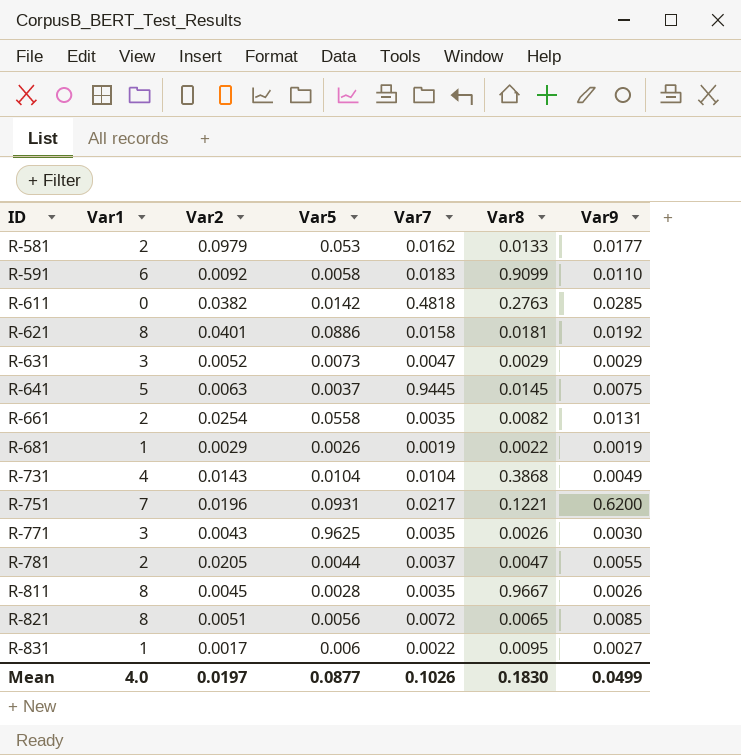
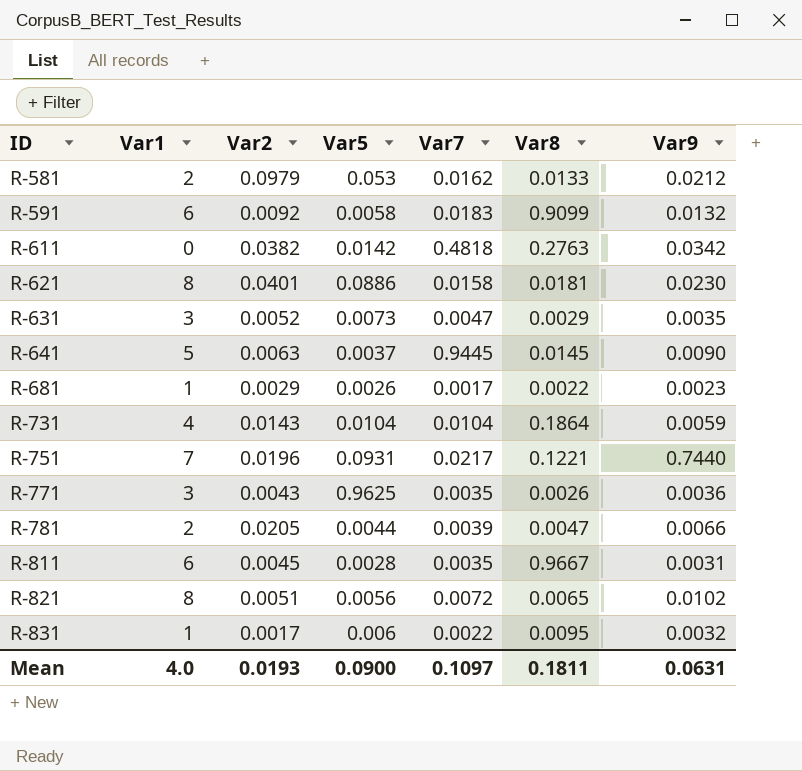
row R-661: 2 | 0.0254 | 0.0558 | 0.0035 | 0.0082 | 0.0131 -> none
R-581 | Var9: 0.0177 -> 0.0212
R-591 | Var9: 0.0110 -> 0.0132
R-611 | Var9: 0.0285 -> 0.0342
R-621 | Var9: 0.0192 -> 0.0230
R-631 | Var9: 0.0029 -> 0.0035
R-641 | Var9: 0.0075 -> 0.0090
R-681 | Var7: 0.0019 -> 0.0017
R-681 | Var9: 0.0019 -> 0.0023
R-731 | Var8: 0.3868 -> 0.1864
R-731 | Var9: 0.0049 -> 0.0059
R-751 | Var9: 0.6200 -> 0.7440
R-771 | Var9: 0.0030 -> 0.0036
R-781 | Var7: 0.0037 -> 0.0039
R-781 | Var9: 0.0055 -> 0.0066
R-811 | Var1: 8 -> 6
R-811 | Var9: 0.0026 -> 0.0031
R-821 | Var9: 0.0085 -> 0.0102
R-831 | Var9: 0.0027 -> 0.0032
Mean | Var2: 0.0197 -> 0.0193
Mean | Var5: 0.0877 -> 0.0900
Mean | Var7: 0.1026 -> 0.1097
Mean | Var8: 0.1830 -> 0.1811
Mean | Var9: 0.0499 -> 0.0631

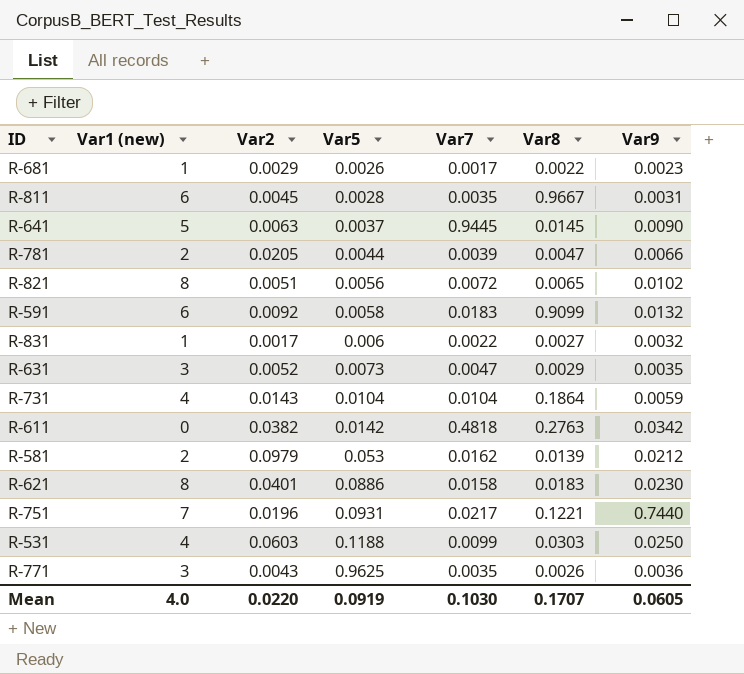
row order: ID ascending -> Var5 ascending
column name: Var1 -> Var1 (new)
R-831 | Var8: 0.0095 -> 0.0027
R-581 | Var8: 0.0133 -> 0.0139
R-621 | Var8: 0.0181 -> 0.0183
row R-531: none -> 4 | 0.0603 | 0.1188 | 0.0099 | 0.0303 | 0.0250
Mean | Var2: 0.0193 -> 0.0220
Mean | Var5: 0.0900 -> 0.0919
Mean | Var7: 0.1097 -> 0.1030
Mean | Var8: 0.1811 -> 0.1707
Mean | Var9: 0.0631 -> 0.0605

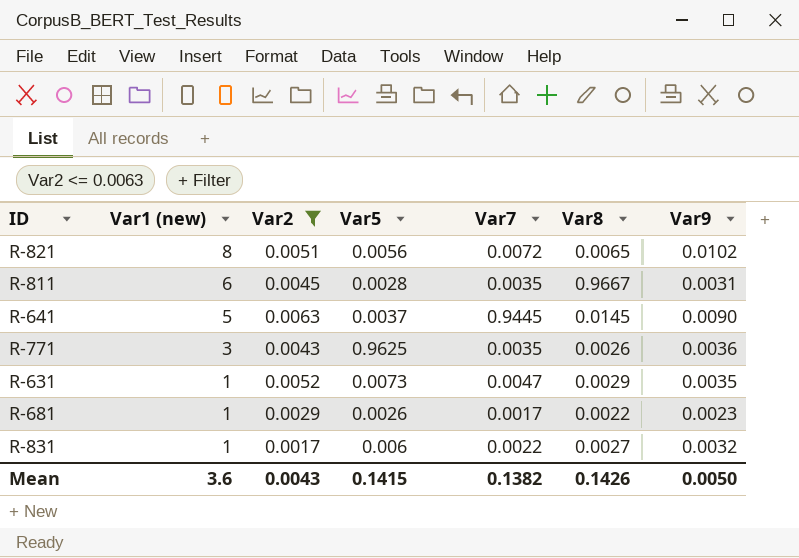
filter: none -> Var2 <= 0.0063
row order: Var5 ascending -> Var1 (new) descending
R-631 | Var1 (new): 3 -> 1
Mean | Var1 (new): 4.0 -> 3.6
Mean | Var2: 0.0220 -> 0.0043
Mean | Var5: 0.0919 -> 0.1415
Mean | Var7: 0.1030 -> 0.1382
Mean | Var8: 0.1707 -> 0.1426
Mean | Var9: 0.0605 -> 0.0050

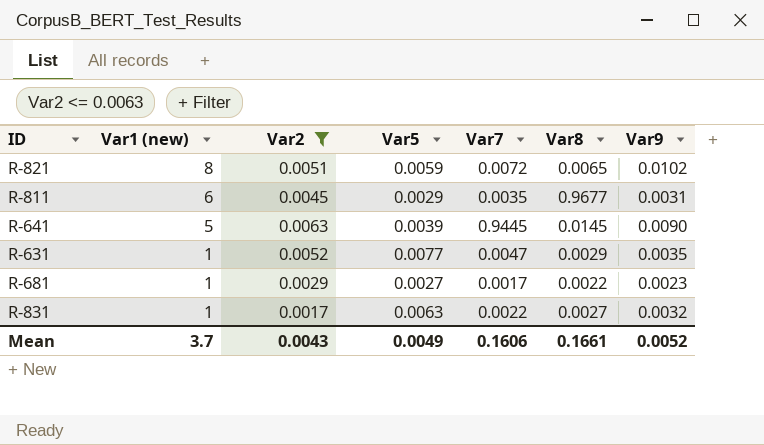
row R-771: 3 | 0.0043 | 0.9625 | 0.0035 | 0.0026 | 0.0036 -> none
R-821 | Var5: 0.0056 -> 0.0059
R-811 | Var5: 0.0028 -> 0.0029
R-811 | Var8: 0.9667 -> 0.9677
R-641 | Var5: 0.0037 -> 0.0039
R-631 | Var5: 0.0073 -> 0.0077
R-681 | Var5: 0.0026 -> 0.0027
R-831 | Var5: 0.006 -> 0.0063
Mean | Var1 (new): 3.6 -> 3.7
Mean | Var5: 0.1415 -> 0.0049
Mean | Var7: 0.1382 -> 0.1606
Mean | Var8: 0.1426 -> 0.1661
Mean | Var9: 0.0050 -> 0.0052

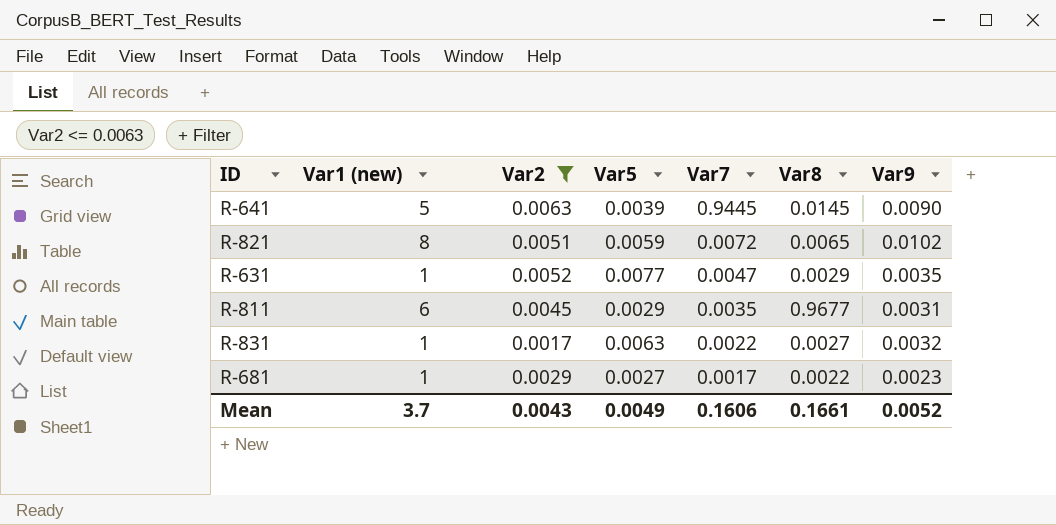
row order: Var1 (new) descending -> Var7 descending

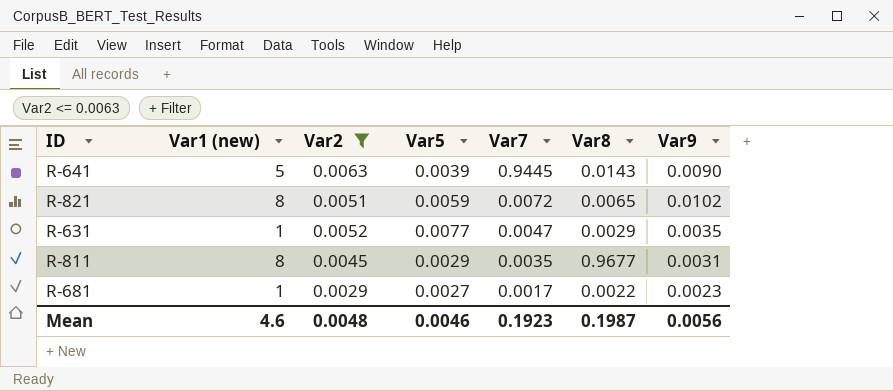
row R-831: 1 | 0.0017 | 0.0063 | 0.0022 | 0.0027 | 0.0032 -> none
R-641 | Var8: 0.0145 -> 0.0143
R-811 | Var1 (new): 6 -> 8
Mean | Var1 (new): 3.7 -> 4.6
Mean | Var2: 0.0043 -> 0.0048
Mean | Var5: 0.0049 -> 0.0046
Mean | Var7: 0.1606 -> 0.1923
Mean | Var8: 0.1661 -> 0.1987
Mean | Var9: 0.0052 -> 0.0056

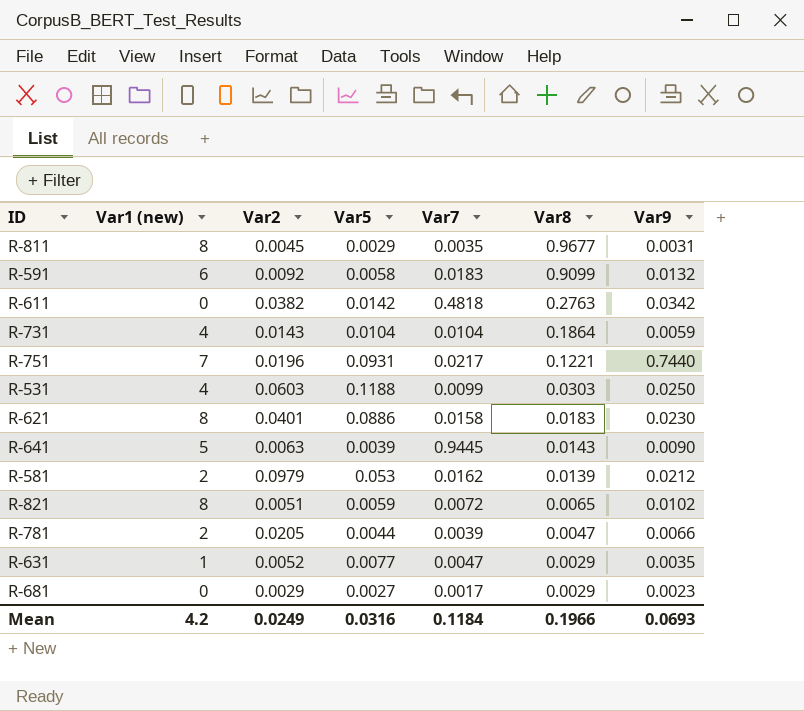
filter: Var2 <= 0.0063 -> none
row order: Var7 descending -> Var8 descending
R-681 | Var1 (new): 1 -> 0
R-681 | Var8: 0.0022 -> 0.0029
Mean | Var1 (new): 4.6 -> 4.2
Mean | Var2: 0.0048 -> 0.0249
Mean | Var5: 0.0046 -> 0.0316
Mean | Var7: 0.1923 -> 0.1184
Mean | Var8: 0.1987 -> 0.1966
Mean | Var9: 0.0056 -> 0.0693

